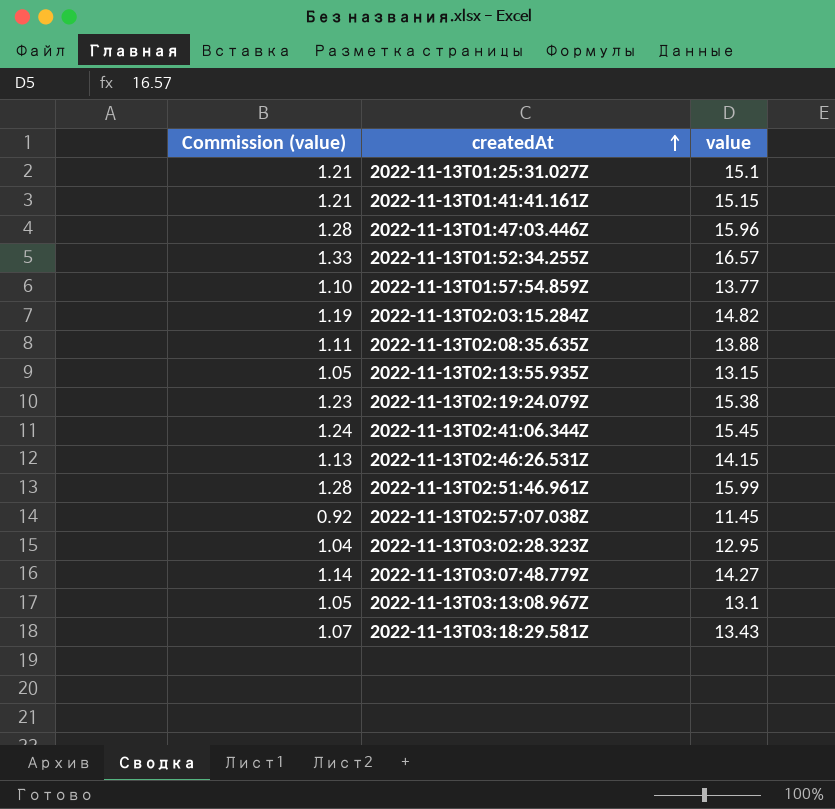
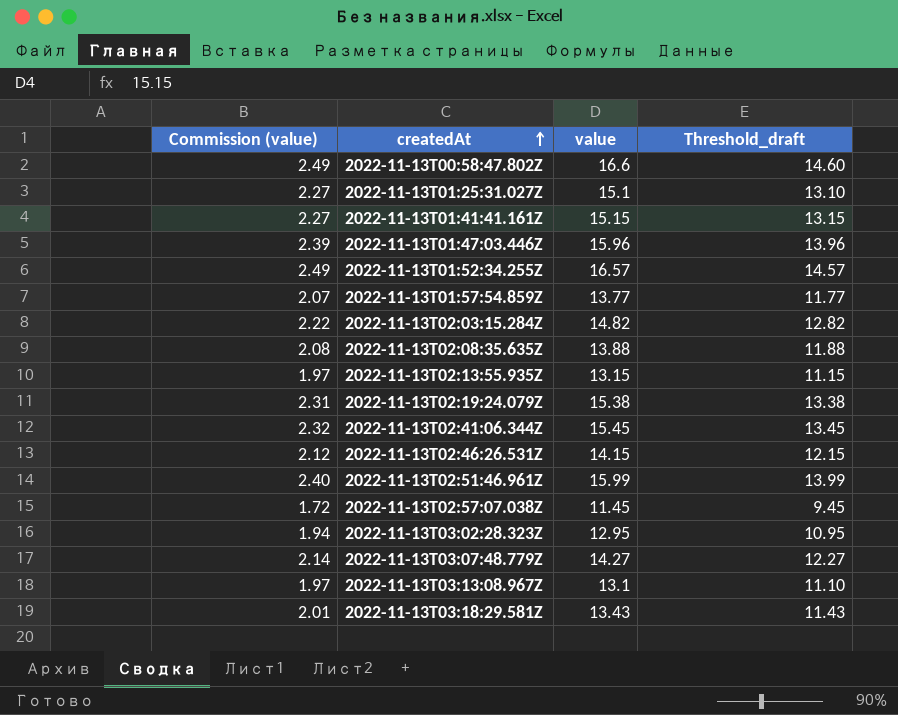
column Commission (value) | formula: [value] * 0.08 -> [value] * 0.15
column Threshold_draft | formula: none -> [value] - 2
row 2022-11-13T00:58:47.802Z: none -> 2.49 | 16.6 | 14.60

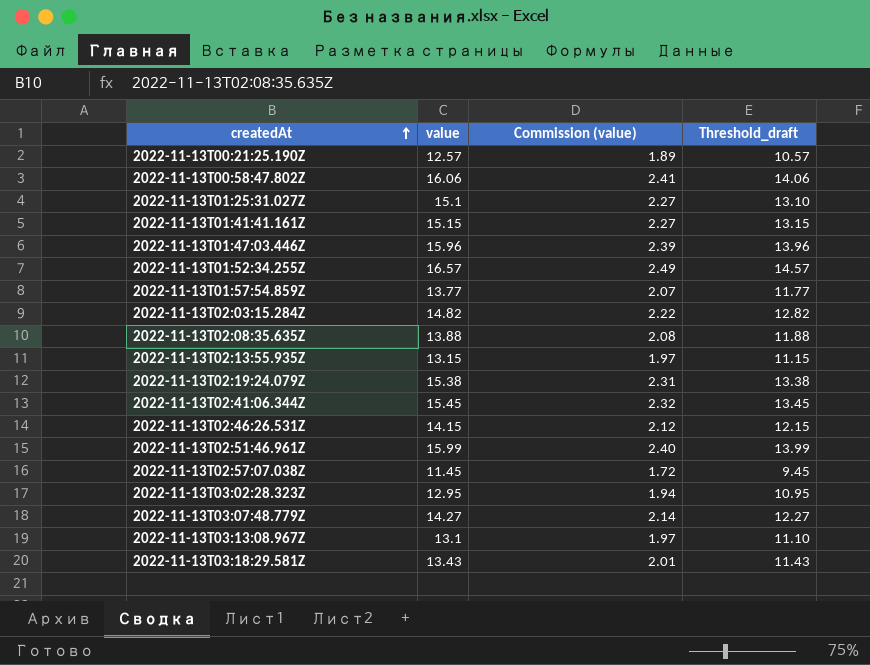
column Commission (value) | position: 1 -> 3
row 2022-11-13T00:21:25.190Z: none -> 12.57 | 1.89 | 10.57
2022-11-13T00:58:47.802Z | value: 16.6 -> 16.06
2022-11-13T00:58:47.802Z | Commission (value): 2.49 -> 2.41
2022-11-13T00:58:47.802Z | Threshold_draft: 14.60 -> 14.06

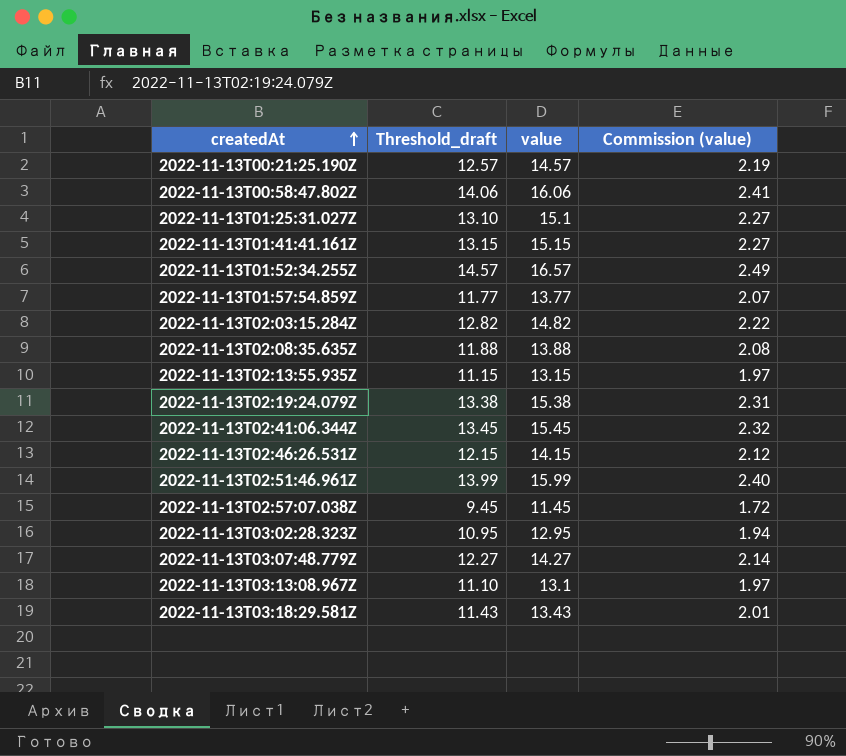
column Threshold_draft | position: 4 -> 2
row 2022-11-13T01:47:03.446Z: 15.96 | 2.39 | 13.96 -> none
2022-11-13T00:21:25.190Z | Threshold_draft: 10.57 -> 12.57
2022-11-13T00:21:25.190Z | value: 12.57 -> 14.57
2022-11-13T00:21:25.190Z | Commission (value): 1.89 -> 2.19

